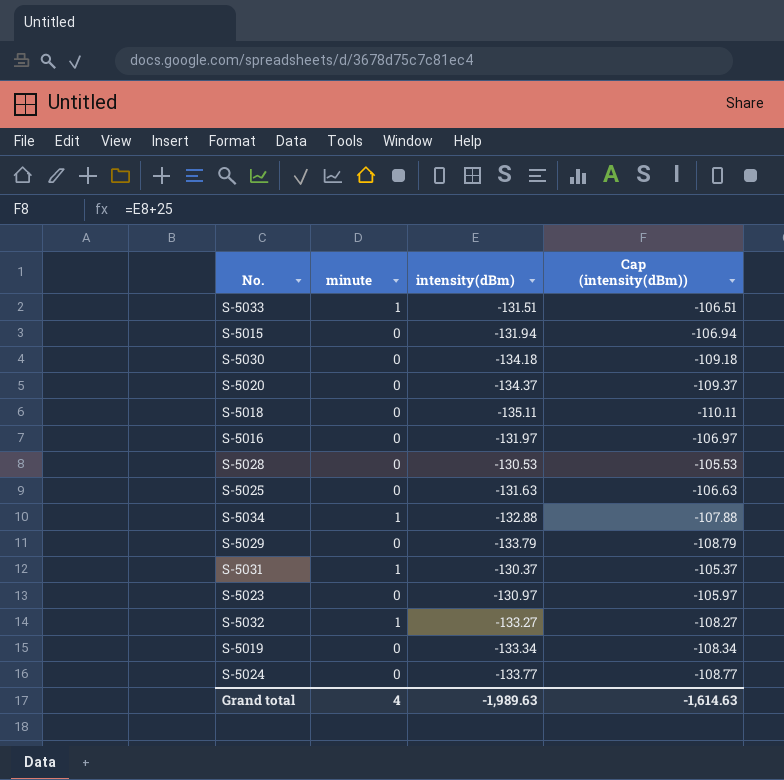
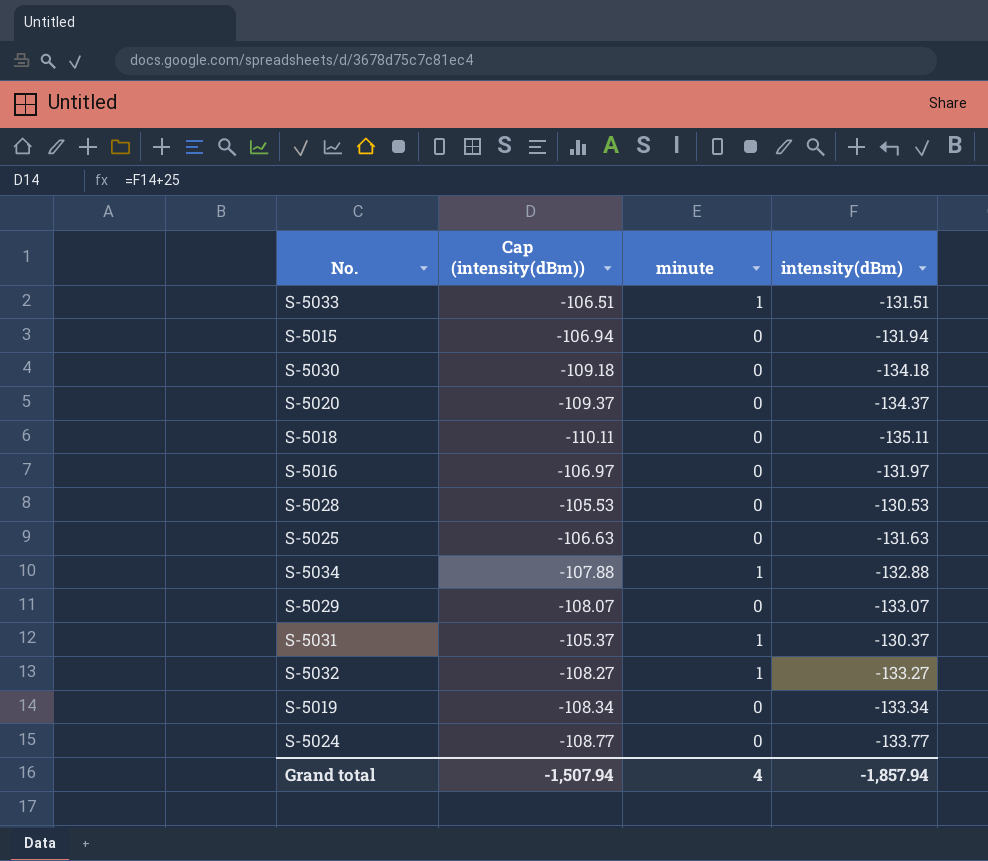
column Cap (intensity(dBm)) | position: 4 -> 2
row S-5023: 0 | -130.97 | -105.97 -> none
S-5029 | Cap (intensity(dBm)): -108.79 -> -108.07
S-5029 | intensity(dBm): -133.79 -> -133.07
Grand total | Cap (intensity(dBm)): -1,614.63 -> -1,507.94
Grand total | intensity(dBm): -1,989.63 -> -1,857.94

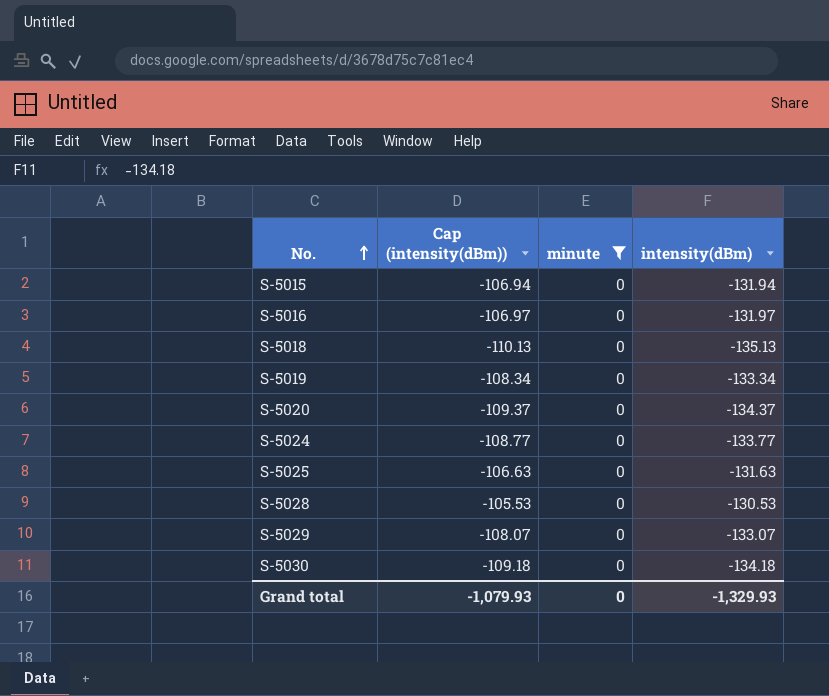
filter: none -> minute = 0
row order: none -> No. ascending
S-5018 | Cap (intensity(dBm)): -110.11 -> -110.13
S-5018 | intensity(dBm): -135.11 -> -135.13
Grand total | Cap (intensity(dBm)): -1,507.94 -> -1,079.93
Grand total | minute: 4 -> 0
Grand total | intensity(dBm): -1,857.94 -> -1,329.93

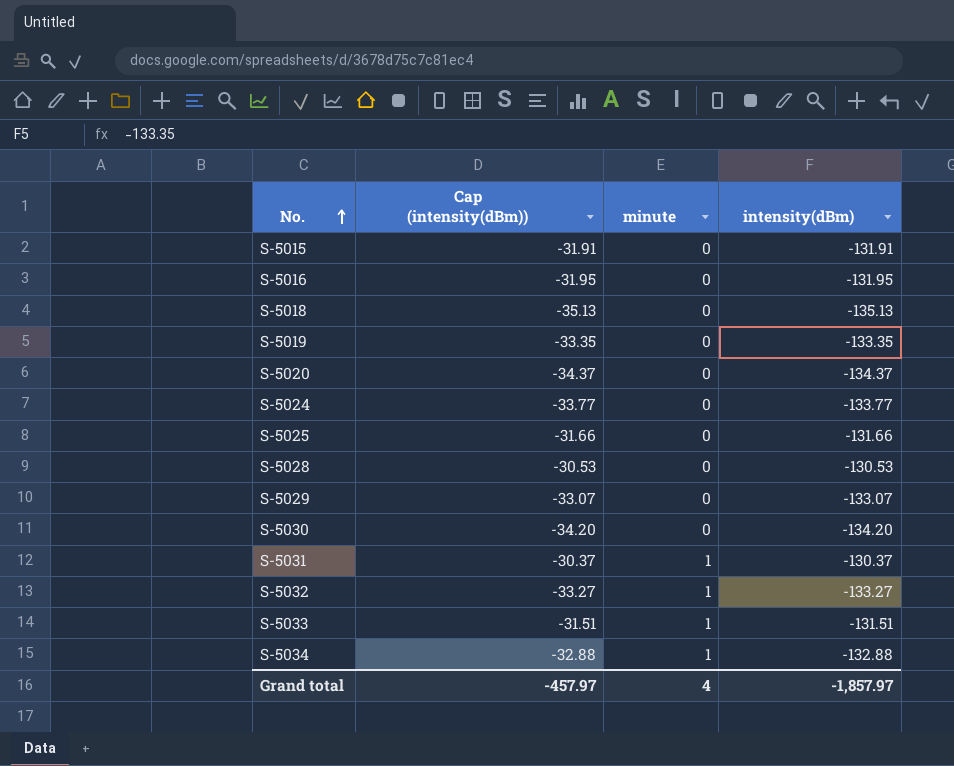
filter: minute = 0 -> none
column Cap (intensity(dBm)) | formula: [intensity(dBm)] + 25 -> [intensity(dBm)] + 100
S-5015 | intensity(dBm): -131.94 -> -131.91
S-5016 | intensity(dBm): -131.97 -> -131.95
S-5019 | intensity(dBm): -133.34 -> -133.35
S-5025 | intensity(dBm): -131.63 -> -131.66
S-5030 | intensity(dBm): -134.18 -> -134.20
Grand total | Cap (intensity(dBm)): -1,079.93 -> -457.97
Grand total | minute: 0 -> 4
Grand total | intensity(dBm): -1,329.93 -> -1,857.97

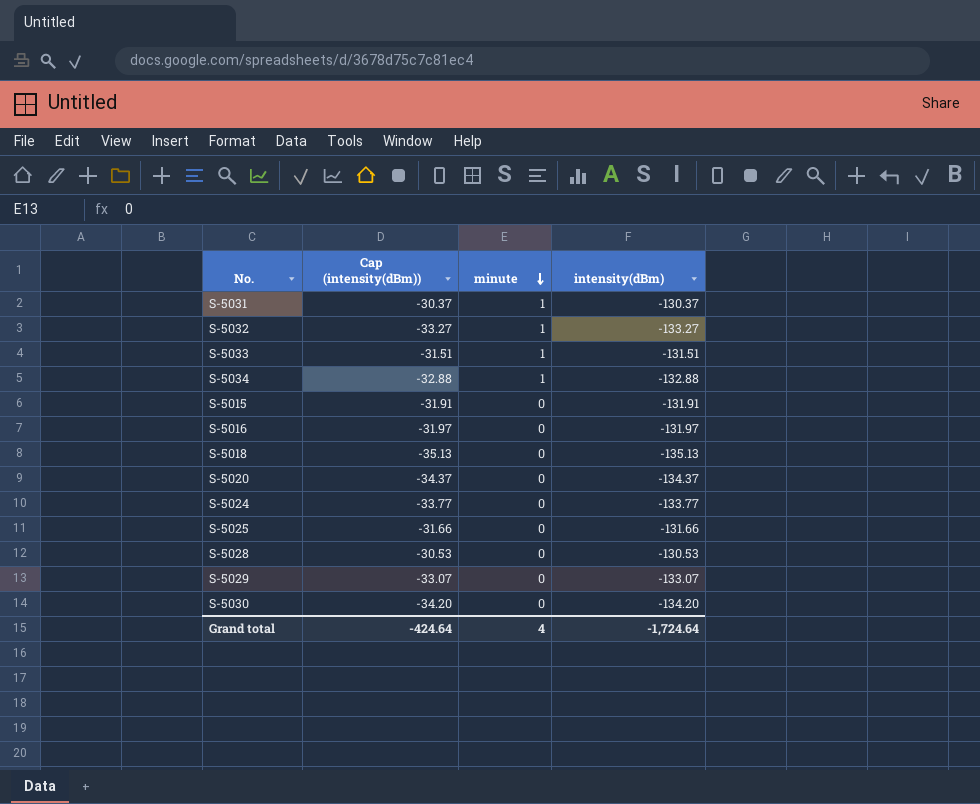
row order: No. ascending -> minute descending
row S-5019: -33.35 | 0 | -133.35 -> none
S-5016 | Cap (intensity(dBm)): -31.95 -> -31.97
S-5016 | intensity(dBm): -131.95 -> -131.97
Grand total | Cap (intensity(dBm)): -457.97 -> -424.64
Grand total | intensity(dBm): -1,857.97 -> -1,724.64

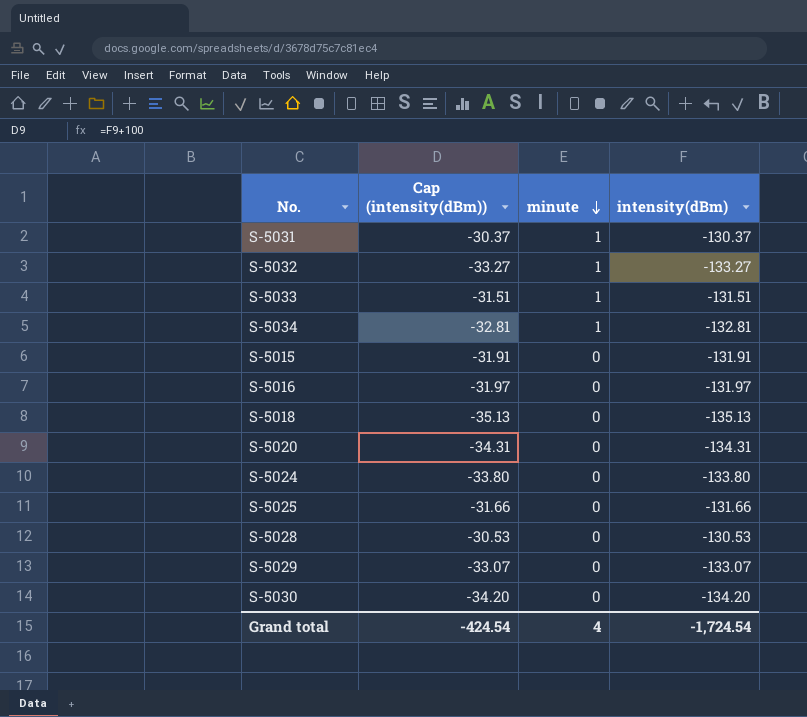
S-5034 | Cap (intensity(dBm)): -32.88 -> -32.81
S-5034 | intensity(dBm): -132.88 -> -132.81
S-5020 | Cap (intensity(dBm)): -34.37 -> -34.31
S-5020 | intensity(dBm): -134.37 -> -134.31
S-5024 | Cap (intensity(dBm)): -33.77 -> -33.80
S-5024 | intensity(dBm): -133.77 -> -133.80
Grand total | Cap (intensity(dBm)): -424.64 -> -424.54
Grand total | intensity(dBm): -1,724.64 -> -1,724.54

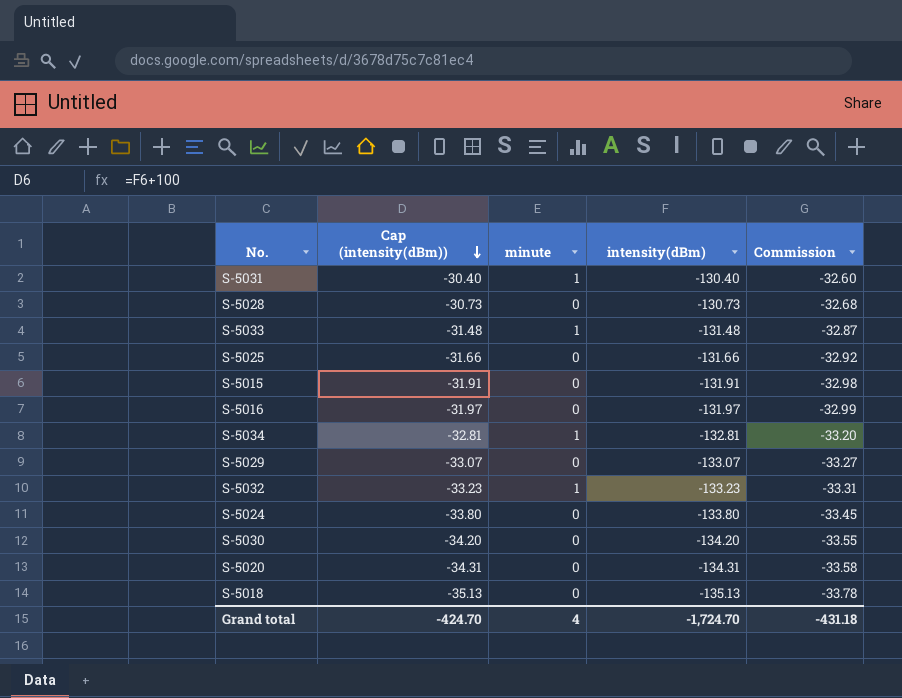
row order: minute descending -> Cap (intensity(dBm)) descending
column Commission | formula: none -> [intensity(dBm)] * 0.25
S-5031 | Cap (intensity(dBm)): -30.37 -> -30.40
S-5031 | intensity(dBm): -130.37 -> -130.40
S-5028 | Cap (intensity(dBm)): -30.53 -> -30.73
S-5028 | intensity(dBm): -130.53 -> -130.73
S-5033 | Cap (intensity(dBm)): -31.51 -> -31.48
S-5033 | intensity(dBm): -131.51 -> -131.48
S-5032 | Cap (intensity(dBm)): -33.27 -> -33.23
S-5032 | intensity(dBm): -133.27 -> -133.23
Grand total | Cap (intensity(dBm)): -424.54 -> -424.70
Grand total | intensity(dBm): -1,724.54 -> -1,724.70

